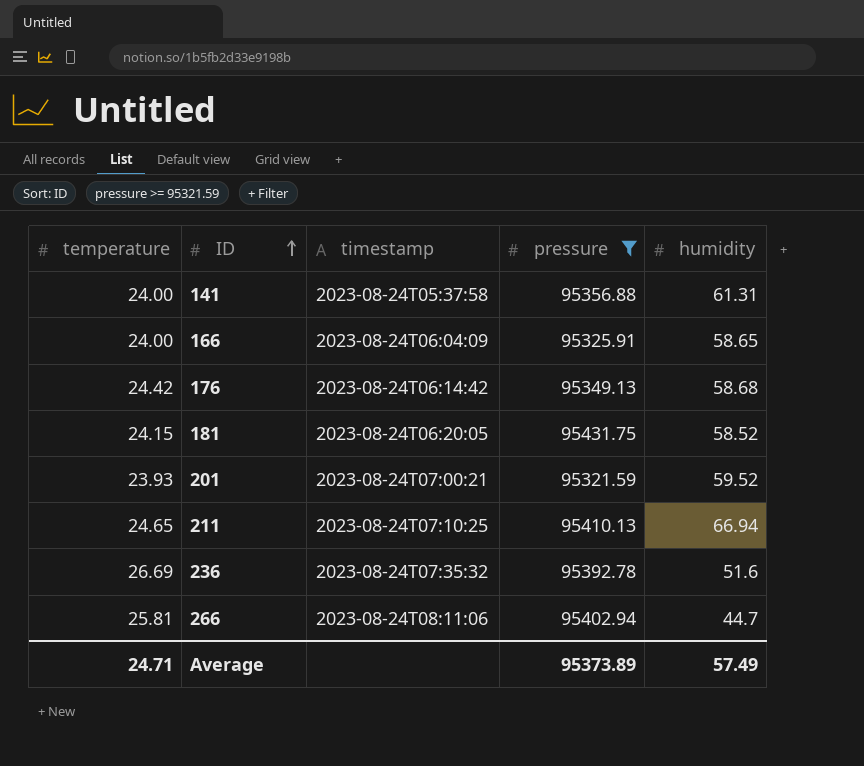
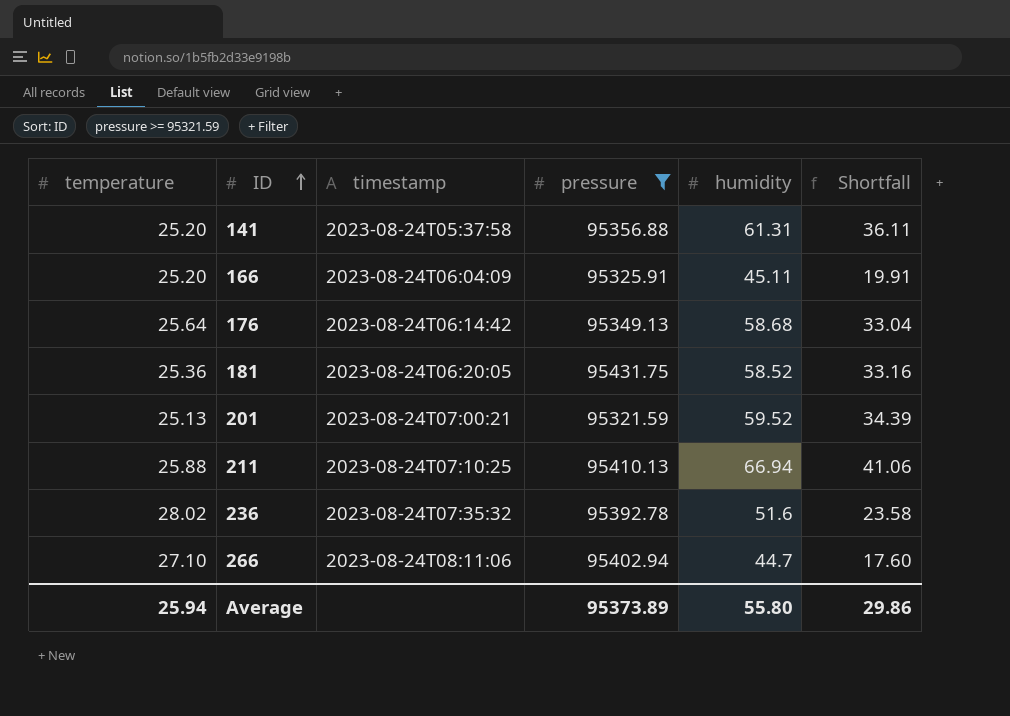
column Shortfall | formula: none -> [humidity] - [temperature]
141 | temperature: 24.00 -> 25.20
166 | temperature: 24.00 -> 25.20
166 | humidity: 58.65 -> 45.11
176 | temperature: 24.42 -> 25.64
181 | temperature: 24.15 -> 25.36
201 | temperature: 23.93 -> 25.13
211 | temperature: 24.65 -> 25.88
236 | temperature: 26.69 -> 28.02
266 | temperature: 25.81 -> 27.10
Average | temperature: 24.71 -> 25.94
Average | humidity: 57.49 -> 55.80

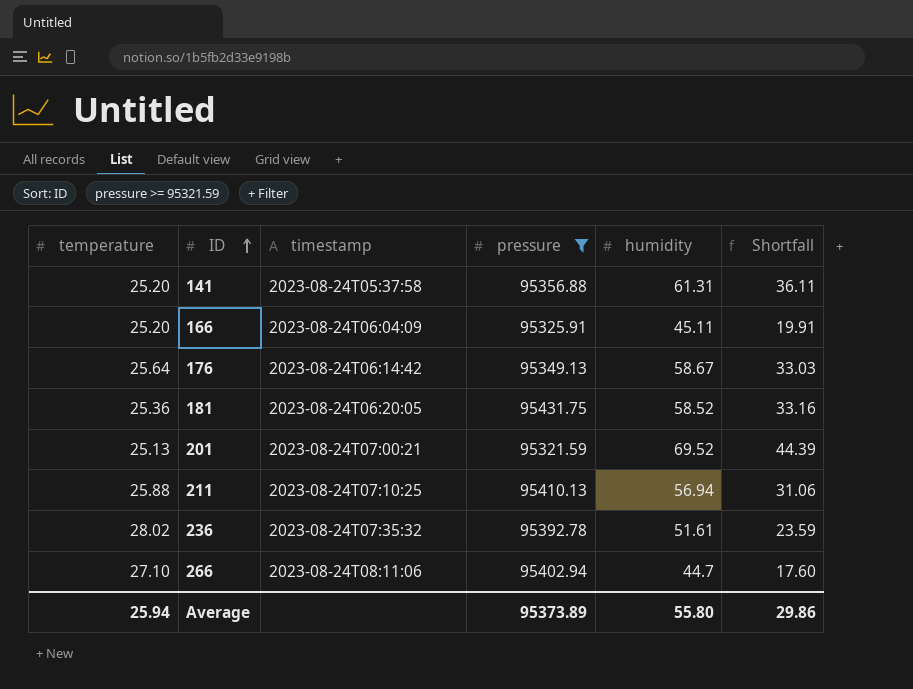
176 | humidity: 58.68 -> 58.67
176 | Shortfall: 33.04 -> 33.03
201 | humidity: 59.52 -> 69.52
201 | Shortfall: 34.39 -> 44.39
211 | humidity: 66.94 -> 56.94
211 | Shortfall: 41.06 -> 31.06
236 | humidity: 51.6 -> 51.61
236 | Shortfall: 23.58 -> 23.59

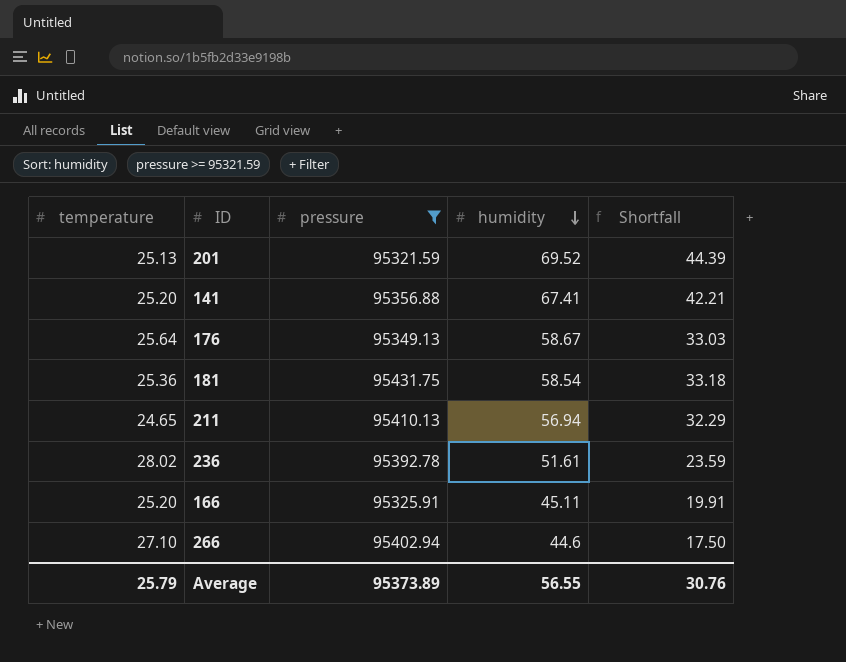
row order: ID ascending -> humidity descending
column timestamp | position: 3 -> none
141 | humidity: 61.31 -> 67.41
141 | Shortfall: 36.11 -> 42.21
181 | humidity: 58.52 -> 58.54
181 | Shortfall: 33.16 -> 33.18
211 | temperature: 25.88 -> 24.65
211 | Shortfall: 31.06 -> 32.29
266 | humidity: 44.7 -> 44.6
266 | Shortfall: 17.60 -> 17.50
Average | temperature: 25.94 -> 25.79
Average | humidity: 55.80 -> 56.55
Average | Shortfall: 29.86 -> 30.76

